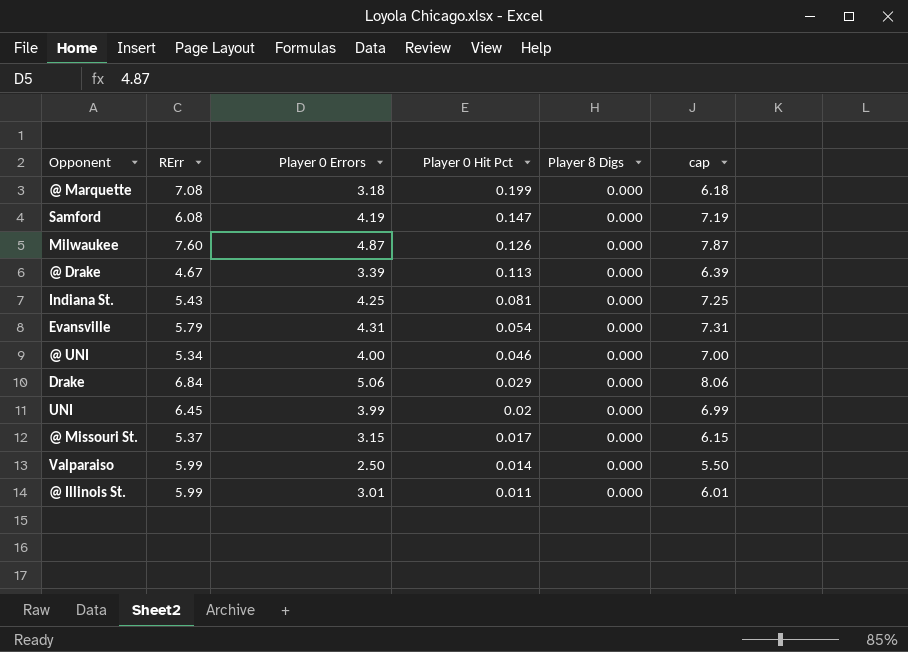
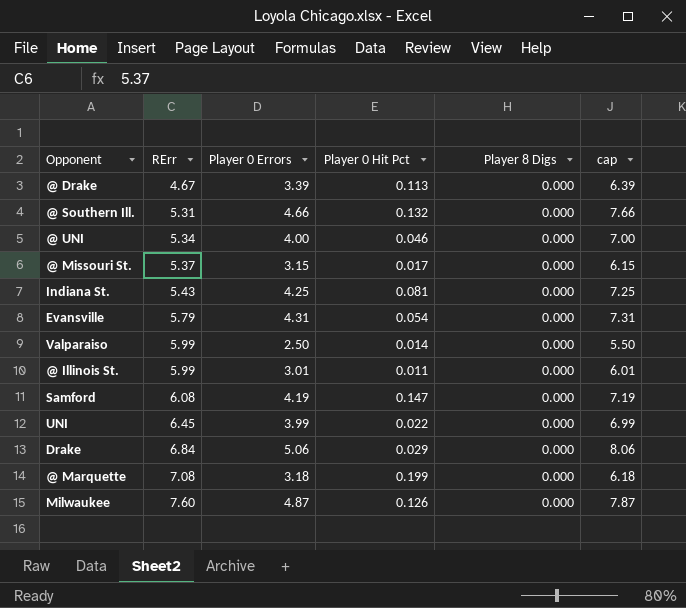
row order: Player 0 Hit Pct descending -> RErr ascending
row @ Southern Ill.: none -> 5.31 | 4.66 | 0.132 | 0.000 | 7.66
UNI | Player 0 Hit Pct: 0.02 -> 0.022

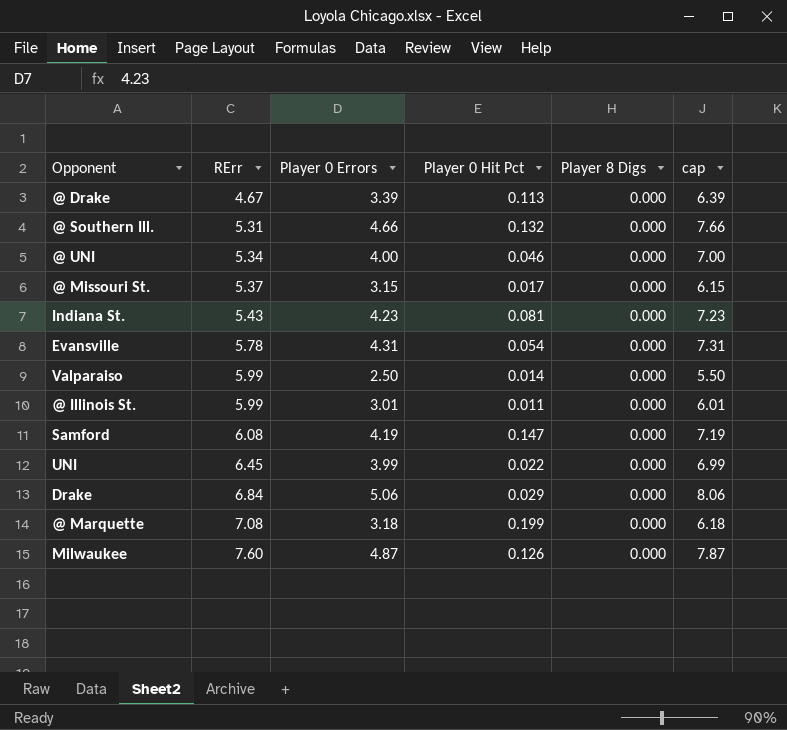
Indiana St. | Player 0 Errors: 4.25 -> 4.23
Indiana St. | cap: 7.25 -> 7.23
Evansville | RErr: 5.79 -> 5.78

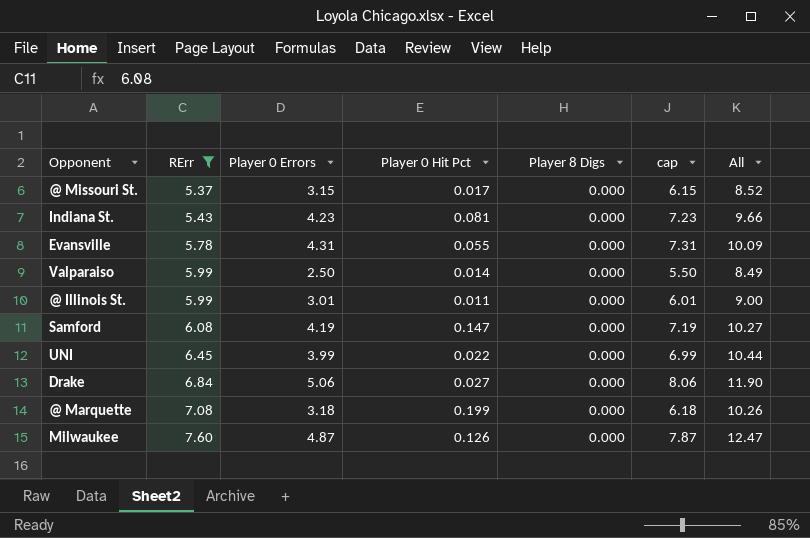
filter: none -> RErr >= 5.37
column All | formula: none -> [RErr] + [Player 0 Errors]
Evansville | Player 0 Hit Pct: 0.054 -> 0.055
Drake | Player 0 Hit Pct: 0.029 -> 0.027

